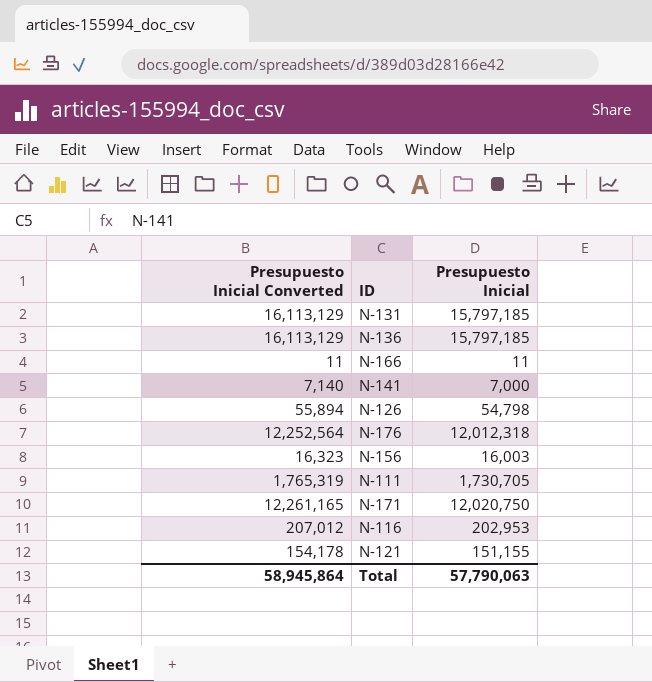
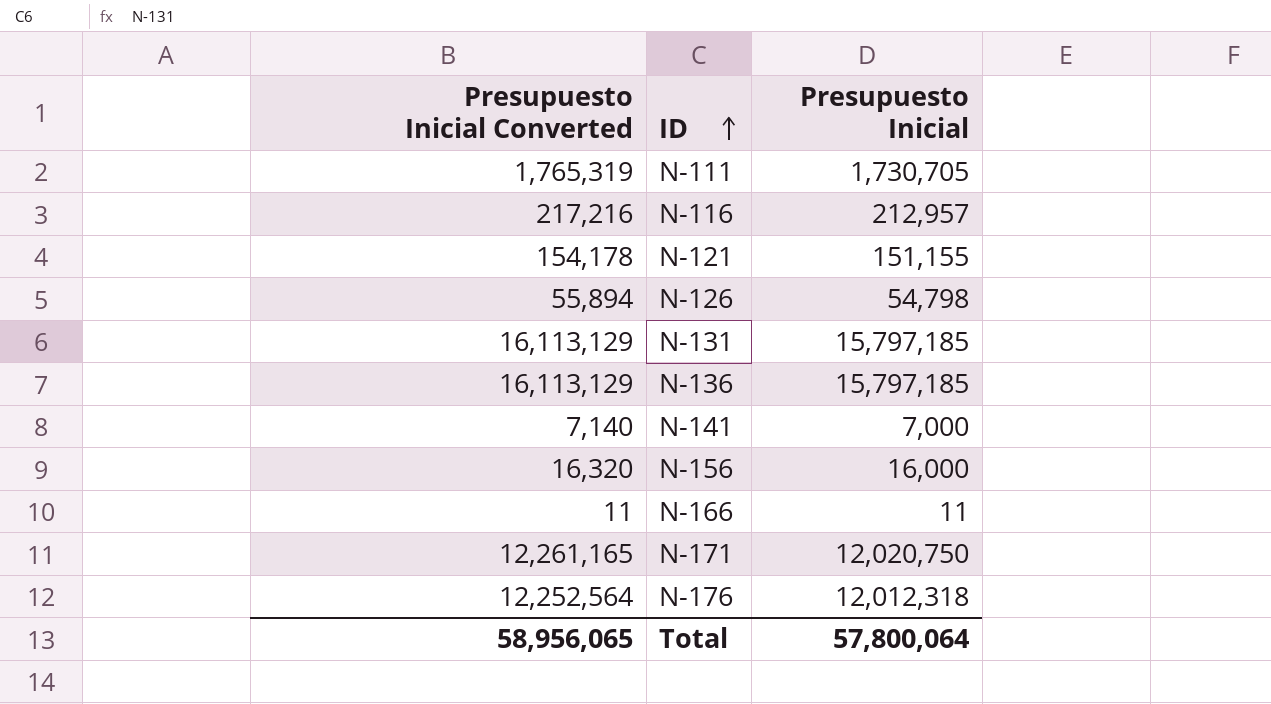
row order: none -> ID ascending
N-116 | Presupuesto Inicial Converted: 207,012 -> 217,216
N-116 | Presupuesto Inicial: 202,953 -> 212,957
N-156 | Presupuesto Inicial Converted: 16,323 -> 16,320
N-156 | Presupuesto Inicial: 16,003 -> 16,000
Total | Presupuesto Inicial Converted: 58,945,864 -> 58,956,065
Total | Presupuesto Inicial: 57,790,063 -> 57,800,064

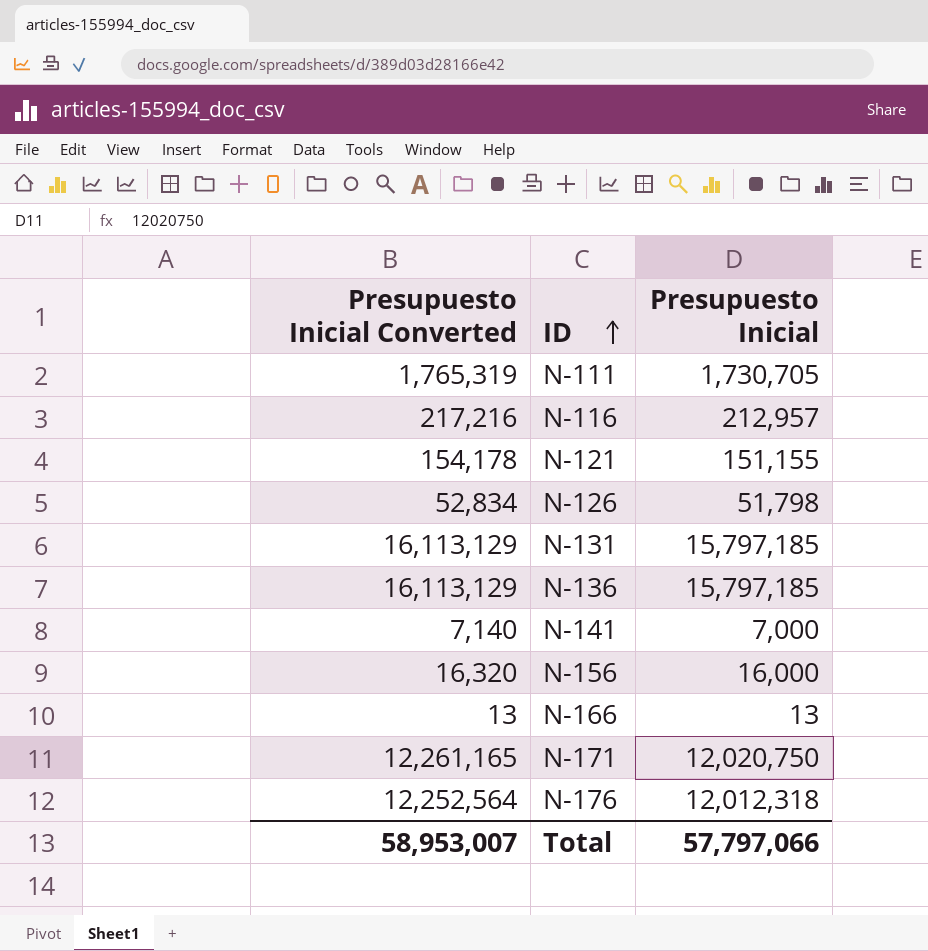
N-126 | Presupuesto Inicial Converted: 55,894 -> 52,834
N-126 | Presupuesto Inicial: 54,798 -> 51,798
N-166 | Presupuesto Inicial Converted: 11 -> 13
N-166 | Presupuesto Inicial: 11 -> 13
Total | Presupuesto Inicial Converted: 58,956,065 -> 58,953,007
Total | Presupuesto Inicial: 57,800,064 -> 57,797,066

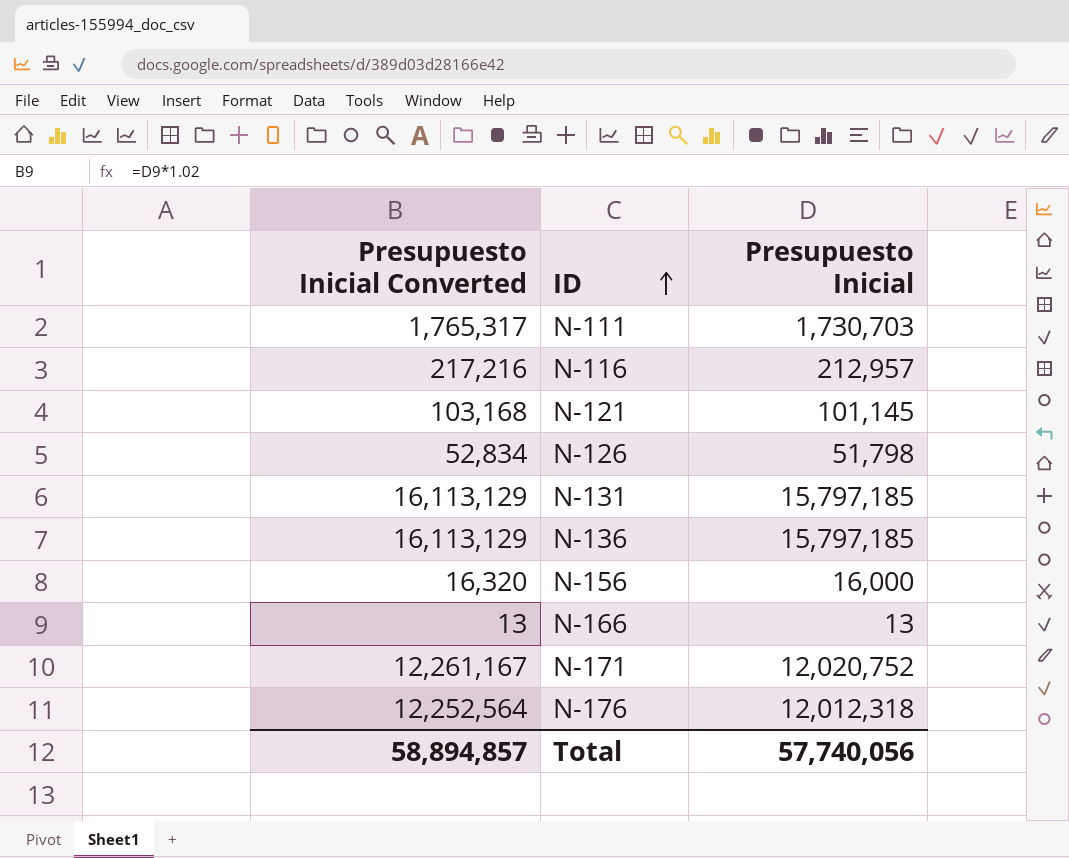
row N-141: 7,140 | 7,000 -> none
N-111 | Presupuesto Inicial Converted: 1,765,319 -> 1,765,317
N-111 | Presupuesto Inicial: 1,730,705 -> 1,730,703
N-121 | Presupuesto Inicial Converted: 154,178 -> 103,168
N-121 | Presupuesto Inicial: 151,155 -> 101,145
N-171 | Presupuesto Inicial Converted: 12,261,165 -> 12,261,167
N-171 | Presupuesto Inicial: 12,020,750 -> 12,020,752
Total | Presupuesto Inicial Converted: 58,953,007 -> 58,894,857
Total | Presupuesto Inicial: 57,797,066 -> 57,740,056

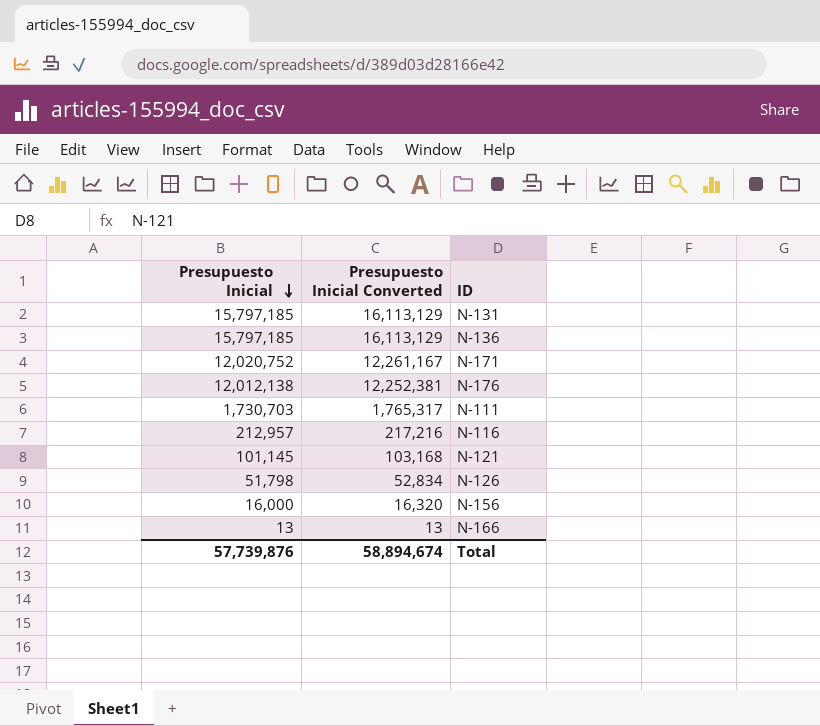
row order: ID ascending -> Presupuesto Inicial descending
column Presupuesto Inicial | position: 3 -> 1
N-176 | Presupuesto Inicial: 12,012,318 -> 12,012,138
N-176 | Presupuesto Inicial Converted: 12,252,564 -> 12,252,381
Total | Presupuesto Inicial: 57,740,056 -> 57,739,876
Total | Presupuesto Inicial Converted: 58,894,857 -> 58,894,674

